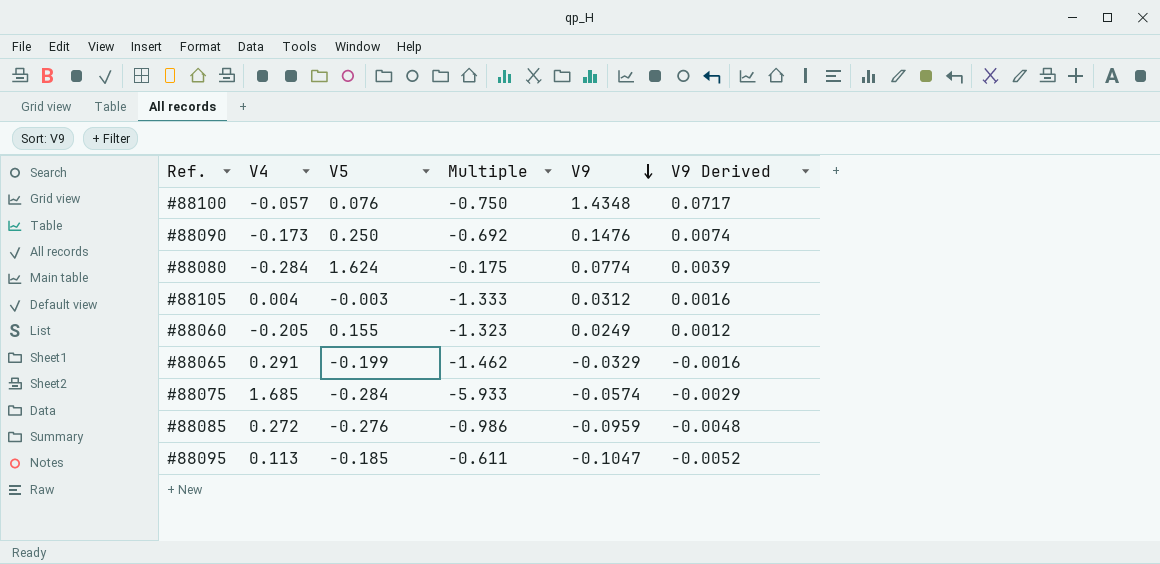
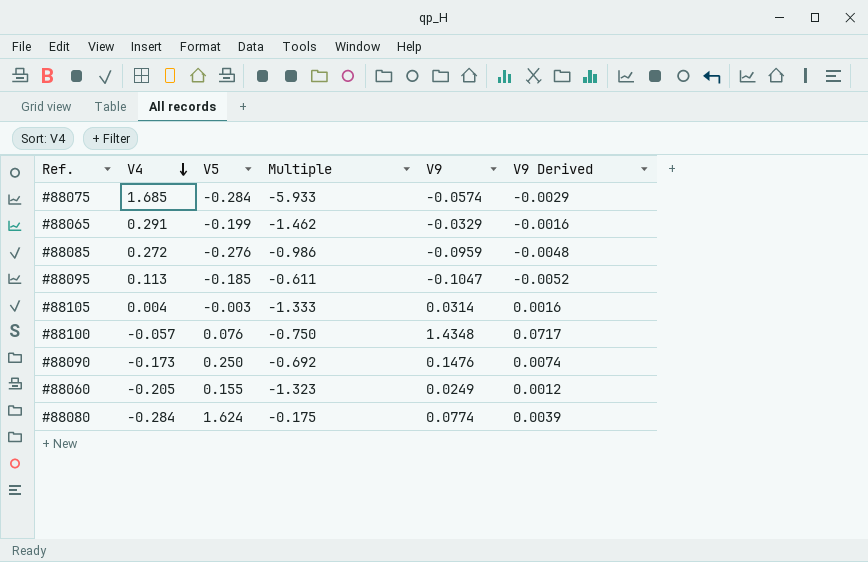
row order: V9 descending -> V4 descending
#88105 | V9: 0.0312 -> 0.0314

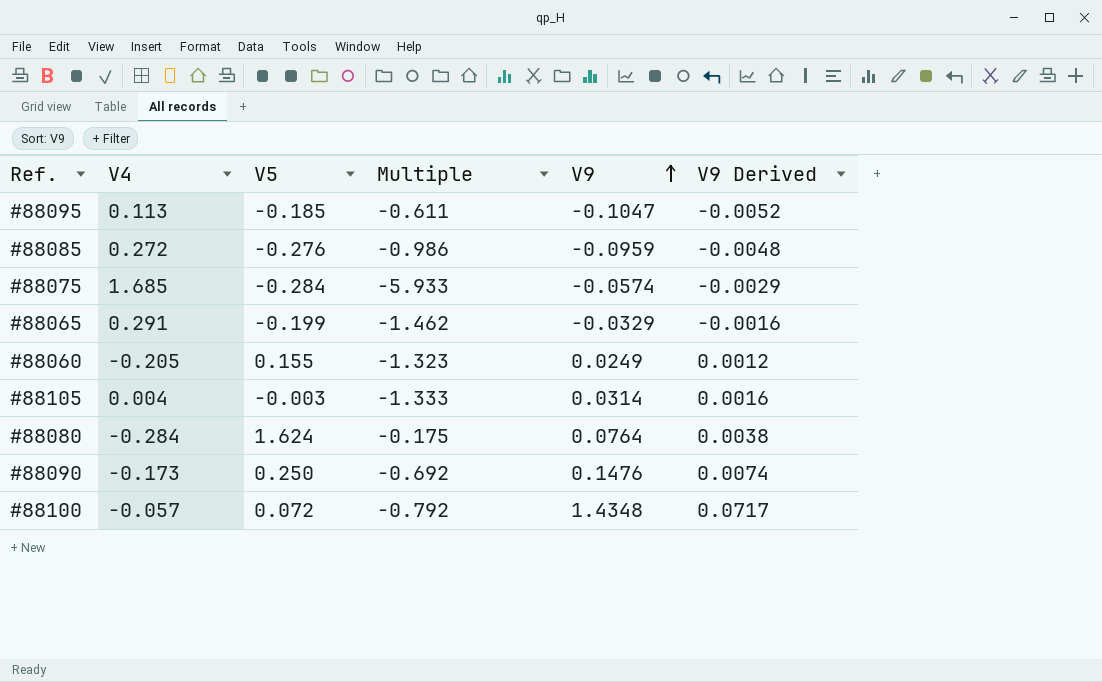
row order: V4 descending -> V9 ascending
#88080 | V9: 0.0774 -> 0.0764
#88080 | V9 Derived: 0.0039 -> 0.0038
#88100 | V5: 0.076 -> 0.072
#88100 | Multiple: -0.750 -> -0.792

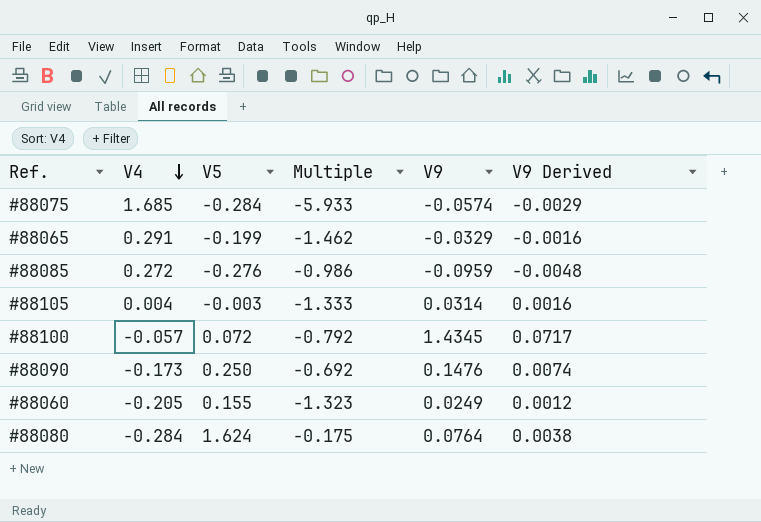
row order: V9 ascending -> V4 descending
row #88095: 0.113 | -0.185 | -0.611 | -0.1047 | -0.0052 -> none
#88100 | V9: 1.4348 -> 1.4345

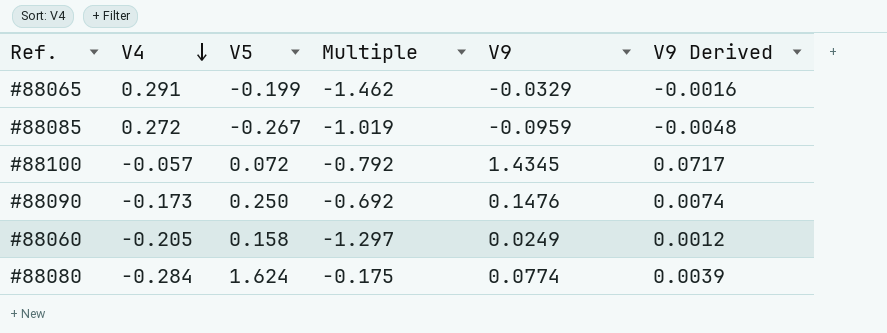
row #88075: 1.685 | -0.284 | -5.933 | -0.0574 | -0.0029 -> none
row #88105: 0.004 | -0.003 | -1.333 | 0.0314 | 0.0016 -> none
#88085 | V5: -0.276 -> -0.267
#88085 | Multiple: -0.986 -> -1.019
#88060 | V5: 0.155 -> 0.158
#88060 | Multiple: -1.323 -> -1.297
#88080 | V9: 0.0764 -> 0.0774
#88080 | V9 Derived: 0.0038 -> 0.0039

